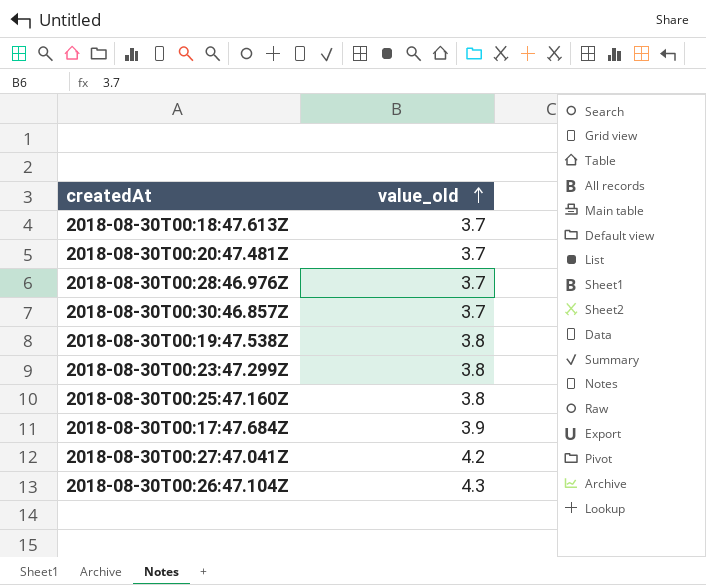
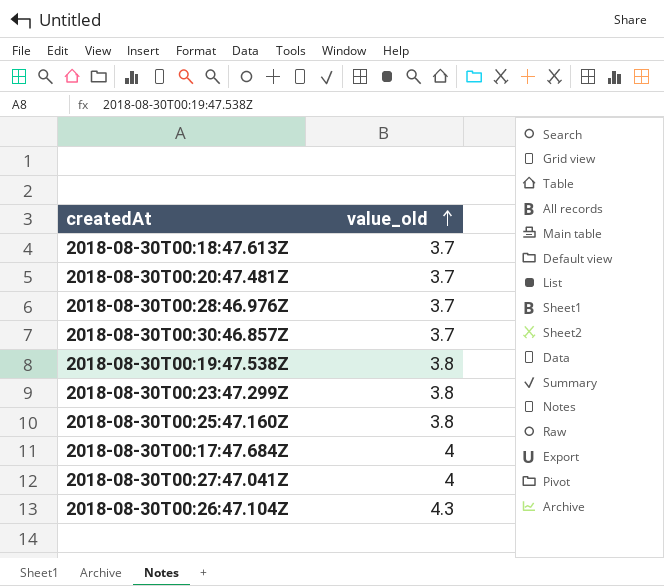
2018-08-30T00:17:47.684Z | value_old: 3.9 -> 4
2018-08-30T00:27:47.041Z | value_old: 4.2 -> 4

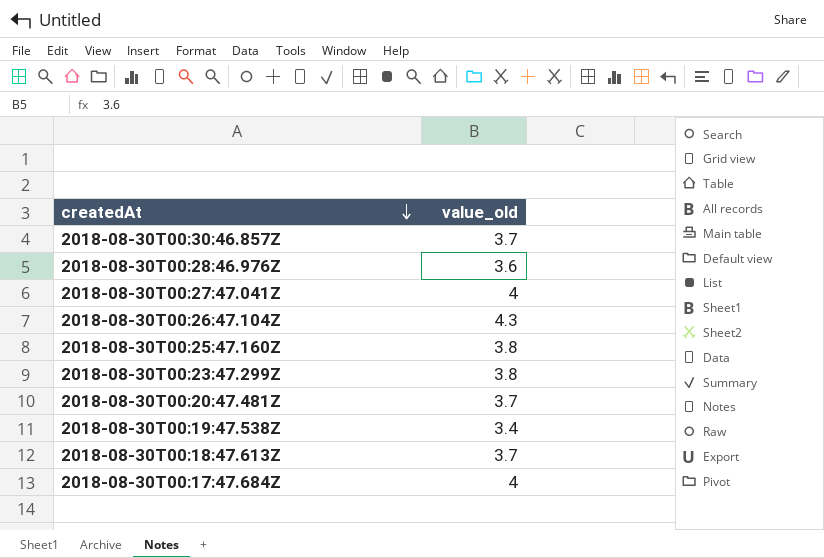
row order: value_old ascending -> createdAt descending
2018-08-30T00:28:46.976Z | value_old: 3.7 -> 3.6
2018-08-30T00:19:47.538Z | value_old: 3.8 -> 3.4

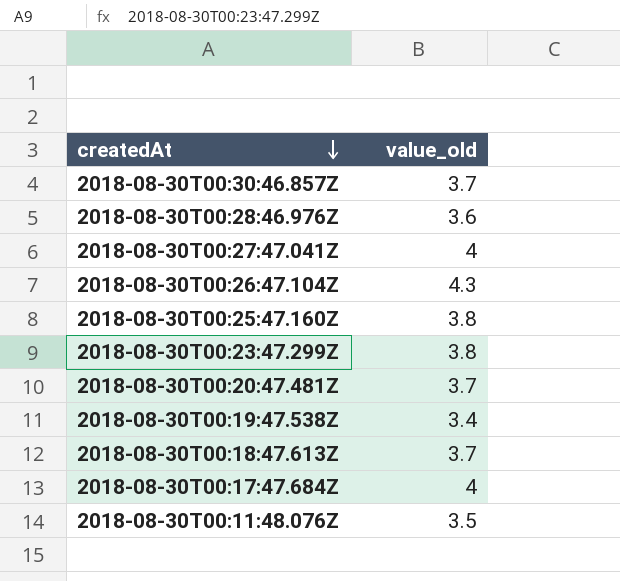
row 2018-08-30T00:11:48.076Z: none -> 3.5

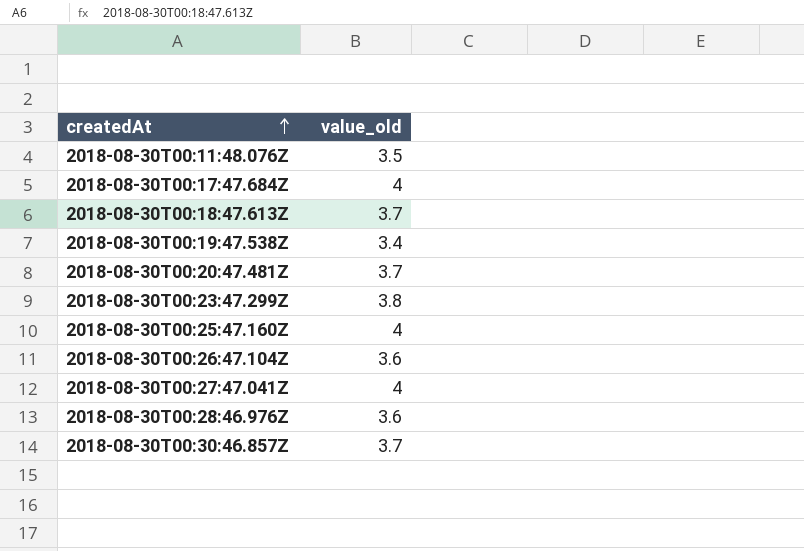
row order: createdAt descending -> createdAt ascending
2018-08-30T00:25:47.160Z | value_old: 3.8 -> 4
2018-08-30T00:26:47.104Z | value_old: 4.3 -> 3.6

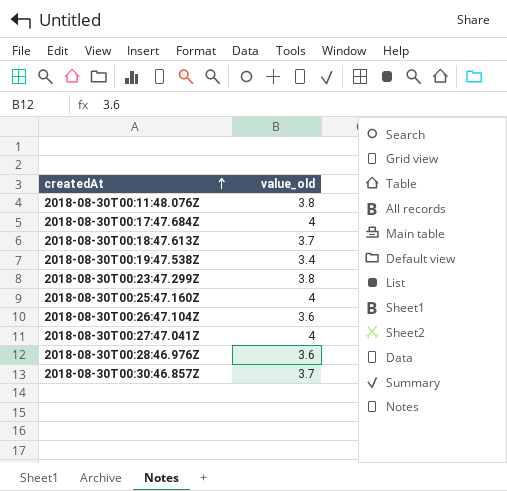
row 2018-08-30T00:20:47.481Z: 3.7 -> none
2018-08-30T00:11:48.076Z | value_old: 3.5 -> 3.8

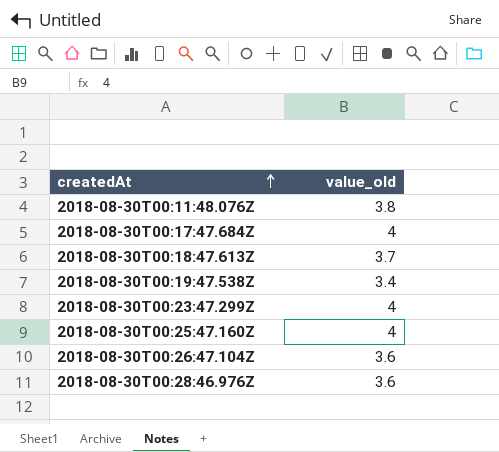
row 2018-08-30T00:27:47.041Z: 4 -> none
row 2018-08-30T00:30:46.857Z: 3.7 -> none
2018-08-30T00:23:47.299Z | value_old: 3.8 -> 4

